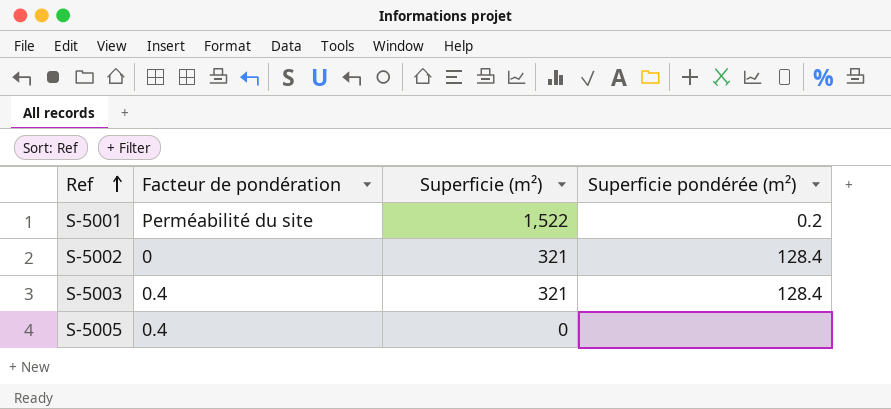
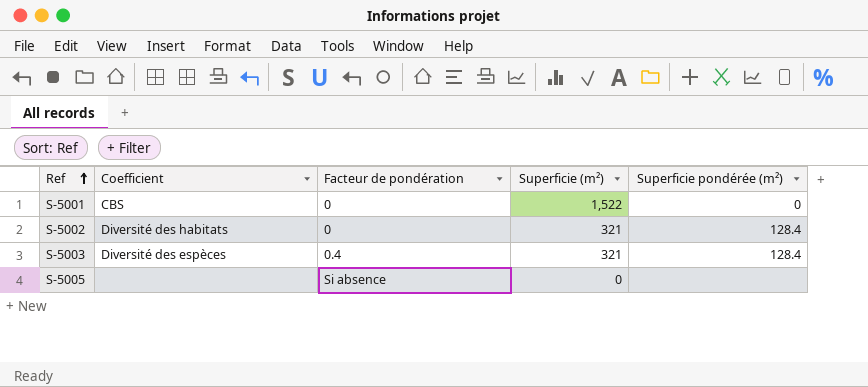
column Coefficient | position: none -> 2
S-5001 | Facteur de pondération: Perméabilité du site -> 0
S-5001 | Superficie pondérée (m²): 0.2 -> 0
S-5005 | Facteur de pondération: 0.4 -> Si absence

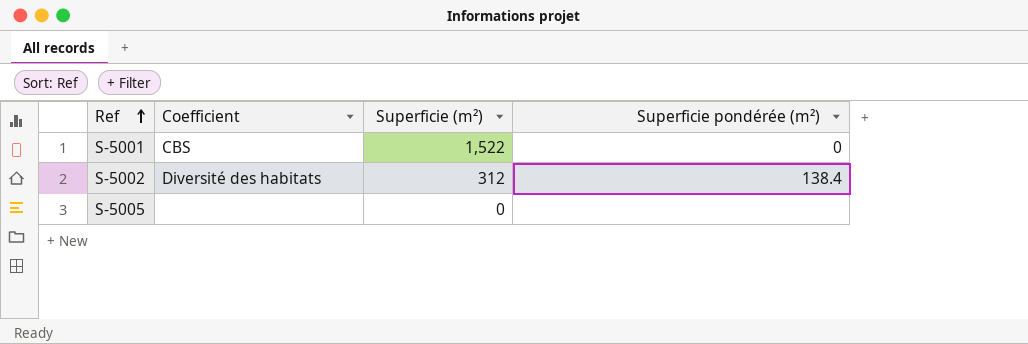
column Facteur de pondération | position: 3 -> none
row S-5003: Diversité des espèces | 0.4 | 321 | 128.4 -> none
S-5002 | Superficie (m²): 321 -> 312
S-5002 | Superficie pondérée (m²): 128.4 -> 138.4

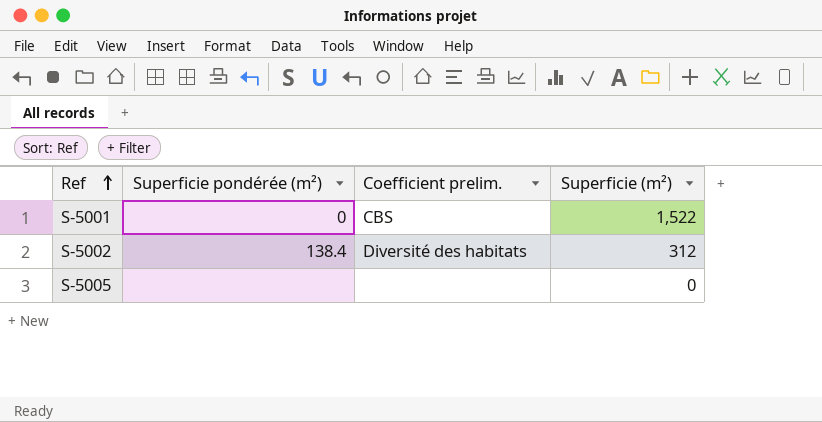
column Superficie pondérée (m²) | position: 4 -> 2
column name: Coefficient -> Coefficient prelim.

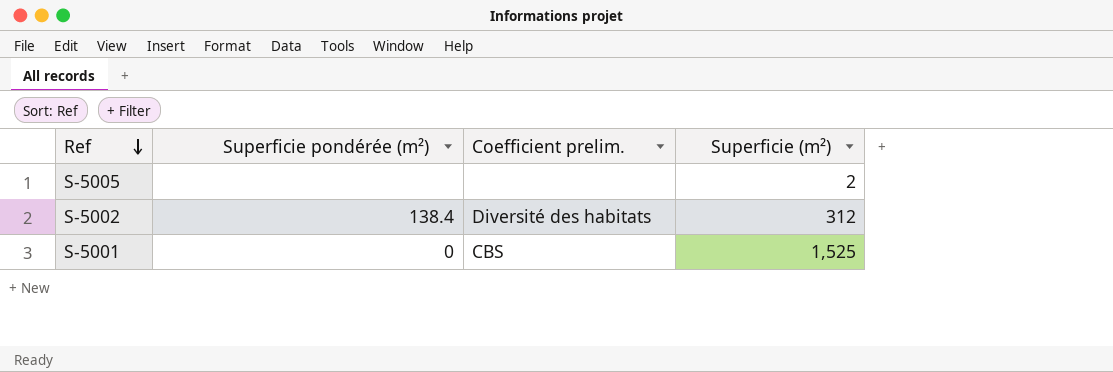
row order: Ref ascending -> Ref descending
S-5005 | Superficie (m²): 0 -> 2
S-5001 | Superficie (m²): 1,522 -> 1,525

